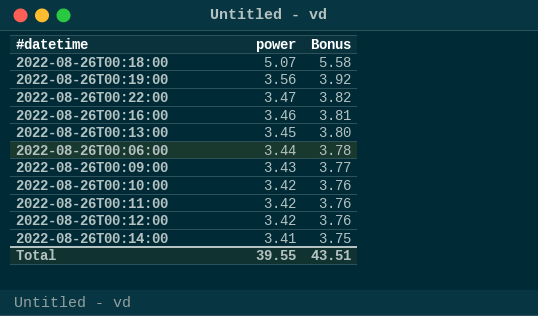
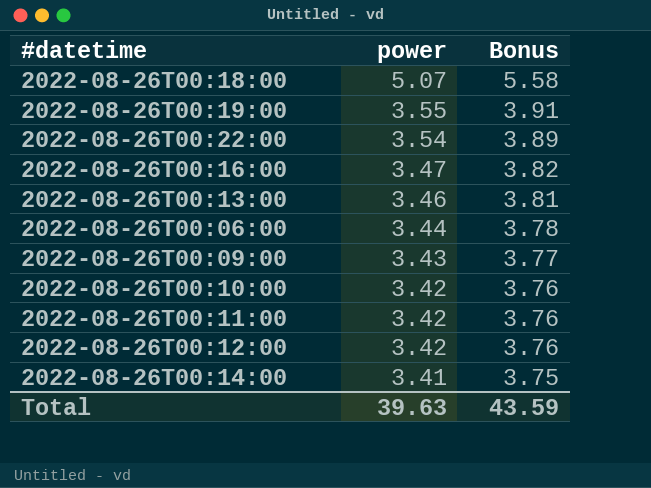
2022-08-26T00:19:00 | power: 3.56 -> 3.55
2022-08-26T00:19:00 | Bonus: 3.92 -> 3.91
2022-08-26T00:22:00 | power: 3.47 -> 3.54
2022-08-26T00:22:00 | Bonus: 3.82 -> 3.89
2022-08-26T00:16:00 | power: 3.46 -> 3.47
2022-08-26T00:16:00 | Bonus: 3.81 -> 3.82
2022-08-26T00:13:00 | power: 3.45 -> 3.46
2022-08-26T00:13:00 | Bonus: 3.80 -> 3.81
Total | power: 39.55 -> 39.63
Total | Bonus: 43.51 -> 43.59

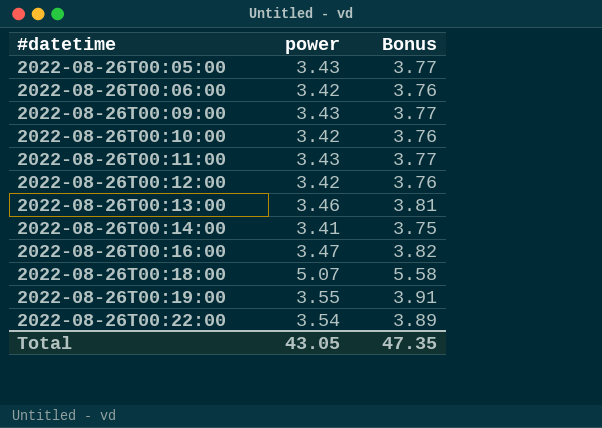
row order: power descending -> #datetime ascending
row 2022-08-26T00:05:00: none -> 3.43 | 3.77
2022-08-26T00:06:00 | power: 3.44 -> 3.42
2022-08-26T00:06:00 | Bonus: 3.78 -> 3.76
2022-08-26T00:11:00 | power: 3.42 -> 3.43
2022-08-26T00:11:00 | Bonus: 3.76 -> 3.77
Total | power: 39.63 -> 43.05
Total | Bonus: 43.59 -> 47.35

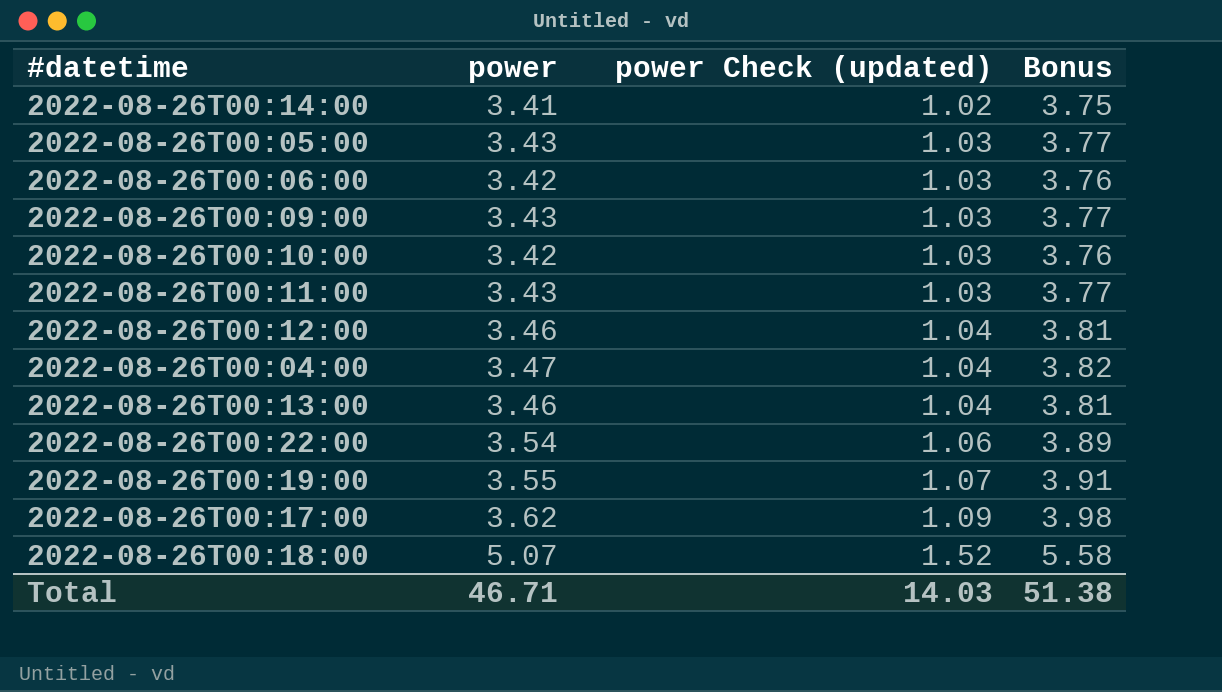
row order: #datetime ascending -> power Check (updated) ascending
column power Check (updated) | formula: none -> [power] * 0.3
row 2022-08-26T00:16:00: 3.47 | 3.82 -> none
2022-08-26T00:12:00 | power: 3.42 -> 3.46
2022-08-26T00:12:00 | Bonus: 3.76 -> 3.81
row 2022-08-26T00:04:00: none -> 3.47 | 1.04 | 3.82
row 2022-08-26T00:17:00: none -> 3.62 | 1.09 | 3.98
Total | power: 43.05 -> 46.71
Total | Bonus: 47.35 -> 51.38

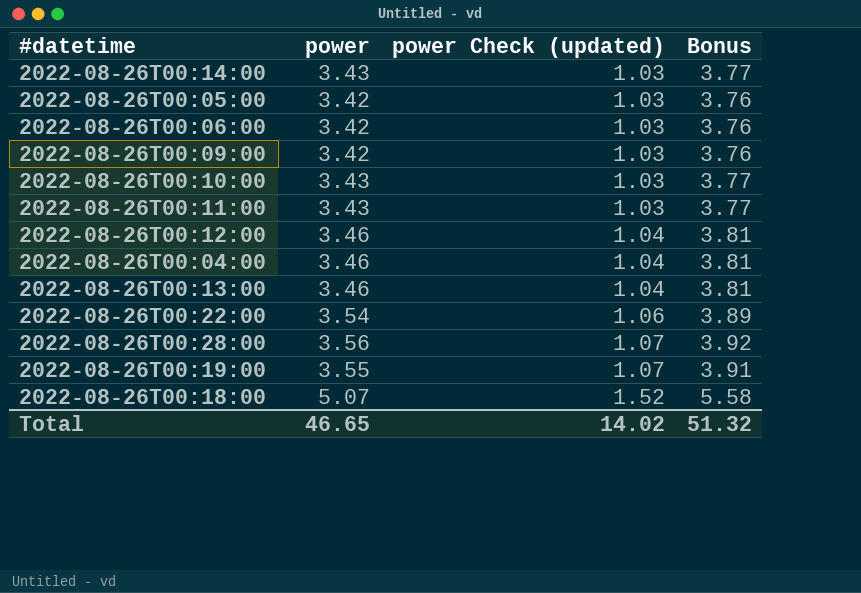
row 2022-08-26T00:17:00: 3.62 | 1.09 | 3.98 -> none
2022-08-26T00:14:00 | power: 3.41 -> 3.43
2022-08-26T00:14:00 | power Check (updated): 1.02 -> 1.03
2022-08-26T00:14:00 | Bonus: 3.75 -> 3.77
2022-08-26T00:05:00 | power: 3.43 -> 3.42
2022-08-26T00:05:00 | Bonus: 3.77 -> 3.76
2022-08-26T00:09:00 | power: 3.43 -> 3.42
2022-08-26T00:09:00 | Bonus: 3.77 -> 3.76
2022-08-26T00:10:00 | power: 3.42 -> 3.43
2022-08-26T00:10:00 | Bonus: 3.76 -> 3.77
2022-08-26T00:04:00 | power: 3.47 -> 3.46
2022-08-26T00:04:00 | Bonus: 3.82 -> 3.81
row 2022-08-26T00:28:00: none -> 3.56 | 1.07 | 3.92
Total | power: 46.71 -> 46.65
Total | power Check (updated): 14.03 -> 14.02
Total | Bonus: 51.38 -> 51.32

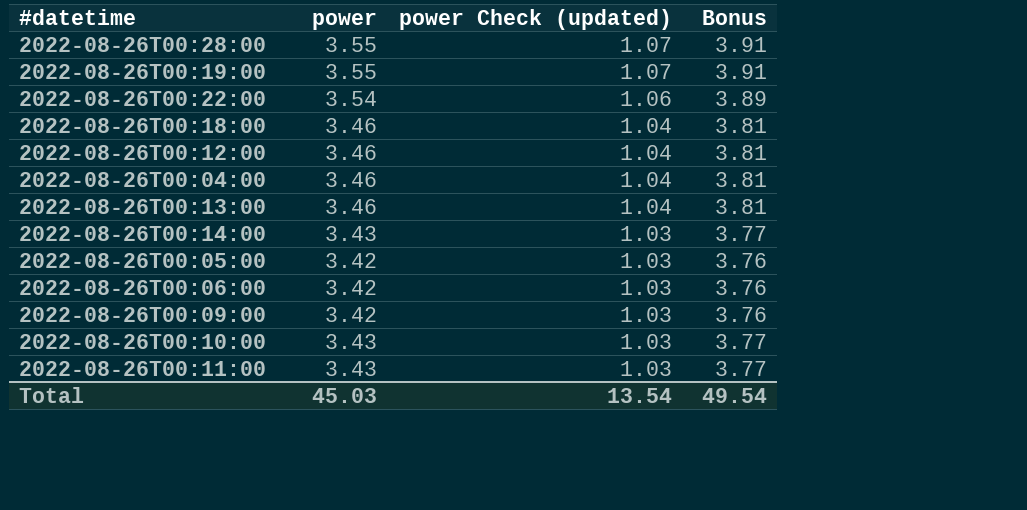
row order: power Check (updated) ascending -> power Check (updated) descending
2022-08-26T00:28:00 | power: 3.56 -> 3.55
2022-08-26T00:28:00 | Bonus: 3.92 -> 3.91
2022-08-26T00:18:00 | power: 5.07 -> 3.46
2022-08-26T00:18:00 | power Check (updated): 1.52 -> 1.04
2022-08-26T00:18:00 | Bonus: 5.58 -> 3.81
Total | power: 46.65 -> 45.03
Total | power Check (updated): 14.02 -> 13.54
Total | Bonus: 51.32 -> 49.54

